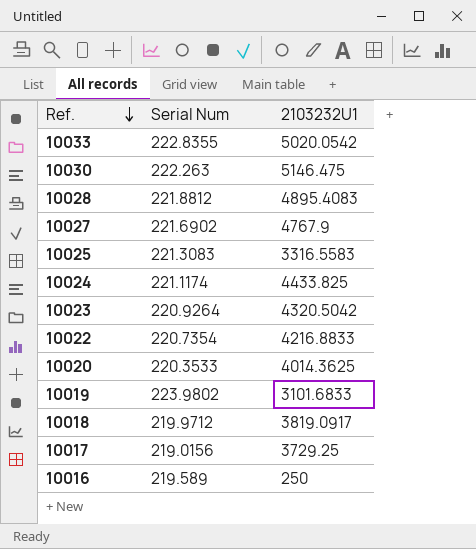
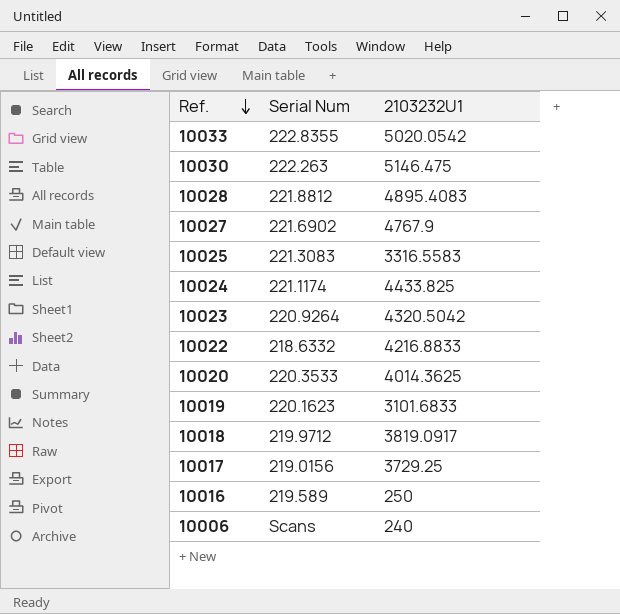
10022 | Serial Num: 220.7354 -> 218.6332
10019 | Serial Num: 223.9802 -> 220.1623
row 10006: none -> Scans | 240

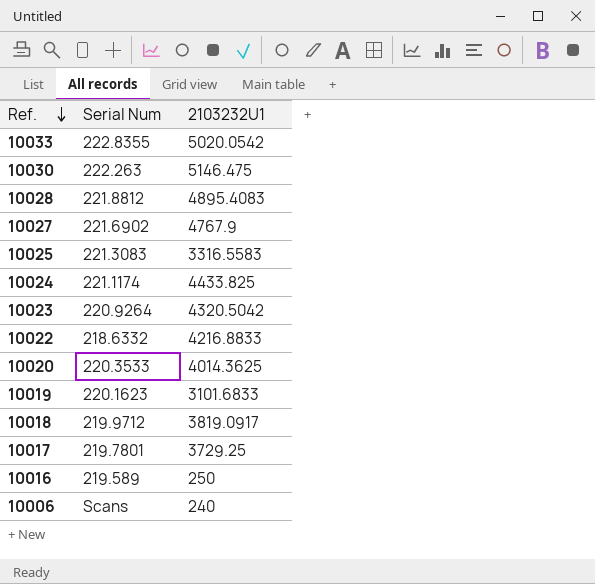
10017 | Serial Num: 219.0156 -> 219.7801

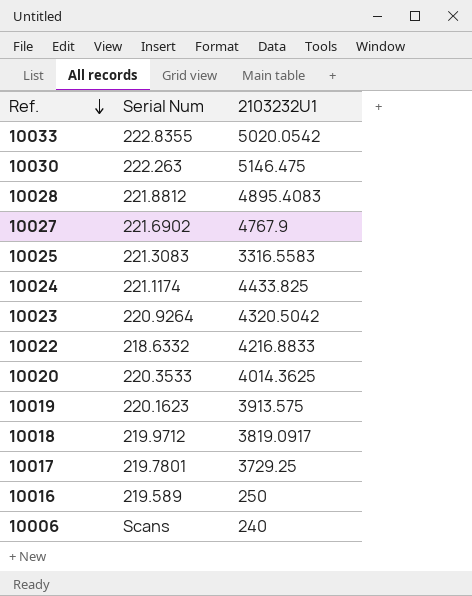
10019 | 2103232U1: 3101.6833 -> 3913.575

